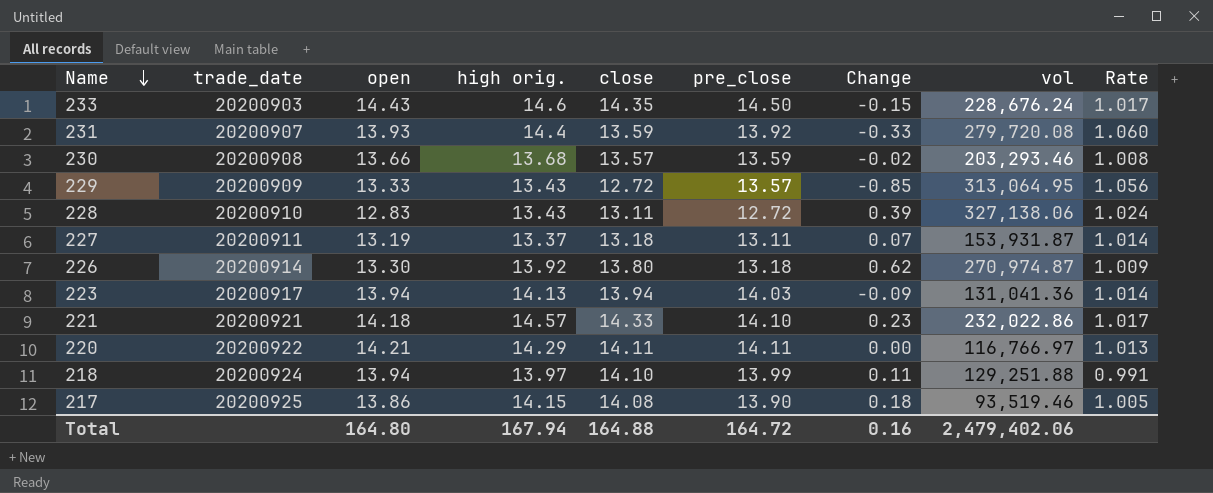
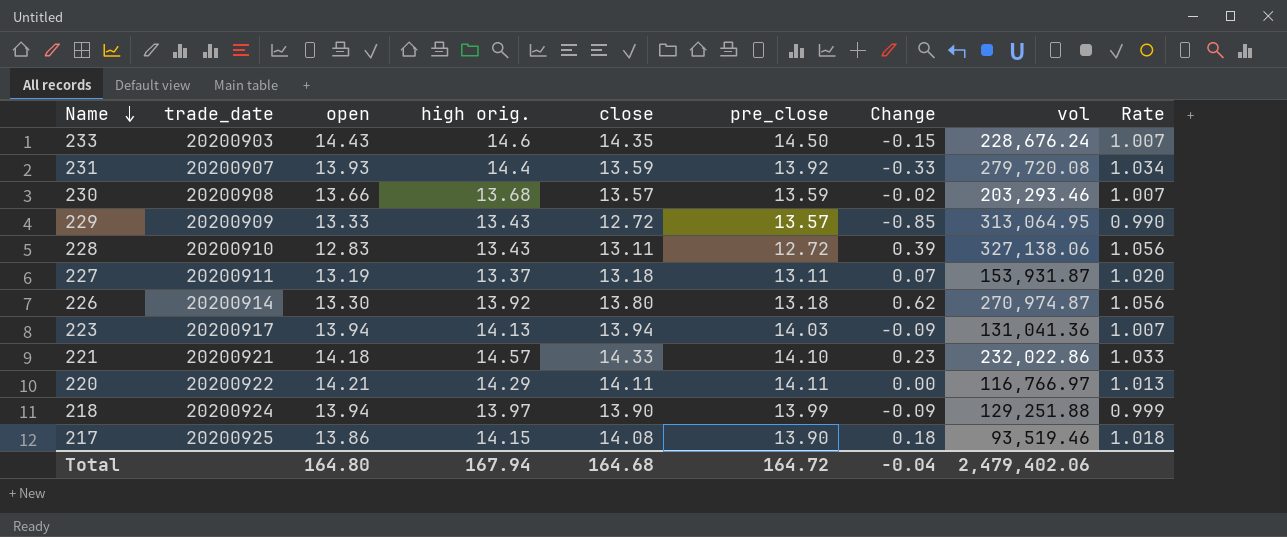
column Rate | formula: [high orig.] / [close] -> [high orig.] / [pre_close]
218 | close: 14.10 -> 13.90
218 | Change: 0.11 -> -0.09
Total | close: 164.88 -> 164.68
Total | Change: 0.16 -> -0.04

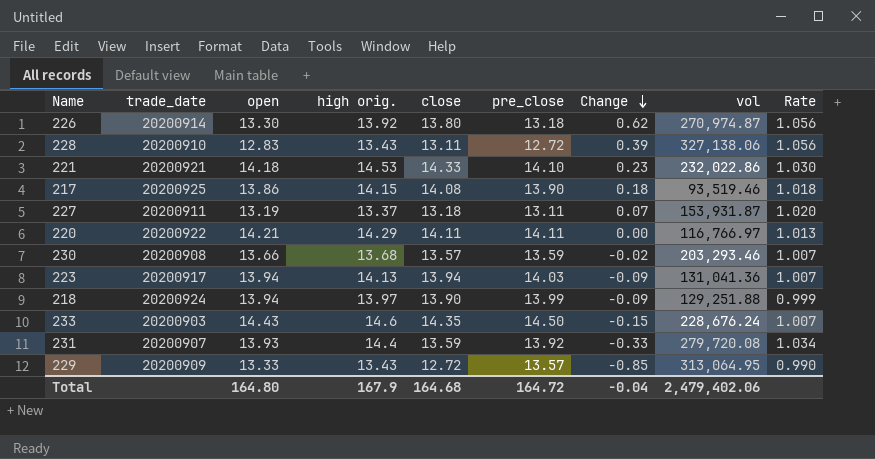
row order: Name descending -> Change descending
221 | high orig.: 14.57 -> 14.53
221 | Rate: 1.033 -> 1.030
Total | high orig.: 167.94 -> 167.9

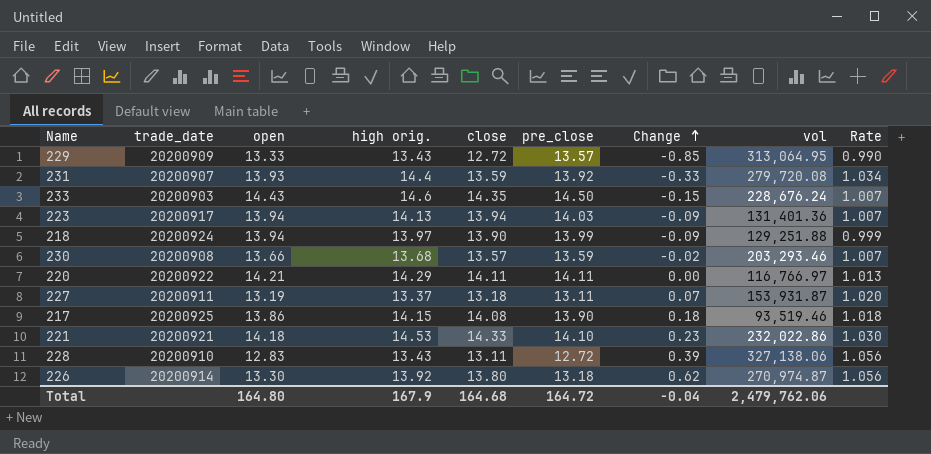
row order: Change descending -> Change ascending
223 | vol: 131,041.36 -> 131,401.36
Total | vol: 2,479,402.06 -> 2,479,762.06

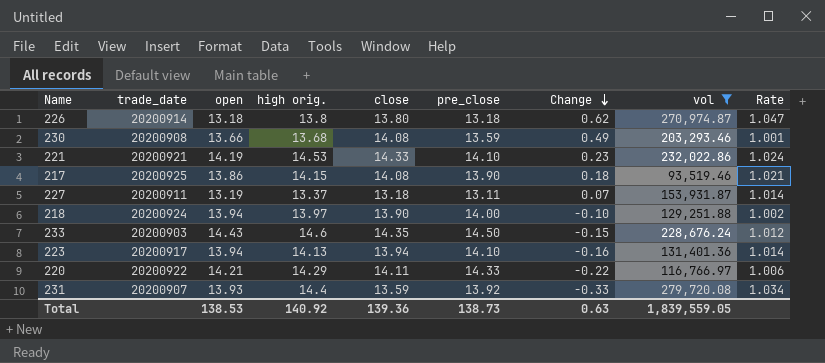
filter: none -> vol <= 279,720.08
row order: Change ascending -> Change descending
column Rate | formula: [high orig.] / [pre_close] -> [high orig.] / [open]
226 | open: 13.30 -> 13.18
226 | high orig.: 13.92 -> 13.8
230 | close: 13.57 -> 14.08
230 | Change: -0.02 -> 0.49
221 | open: 14.18 -> 14.19
218 | pre_close: 13.99 -> 14.00
218 | Change: -0.09 -> -0.10
223 | pre_close: 14.03 -> 14.10
223 | Change: -0.09 -> -0.16
220 | pre_close: 14.11 -> 14.33
220 | Change: 0.00 -> -0.22
Total | open: 164.80 -> 138.53
Total | high orig.: 167.9 -> 140.92
Total | close: 164.68 -> 139.36
Total | pre_close: 164.72 -> 138.73
Total | Change: -0.04 -> 0.63
Total | vol: 2,479,762.06 -> 1,839,559.05

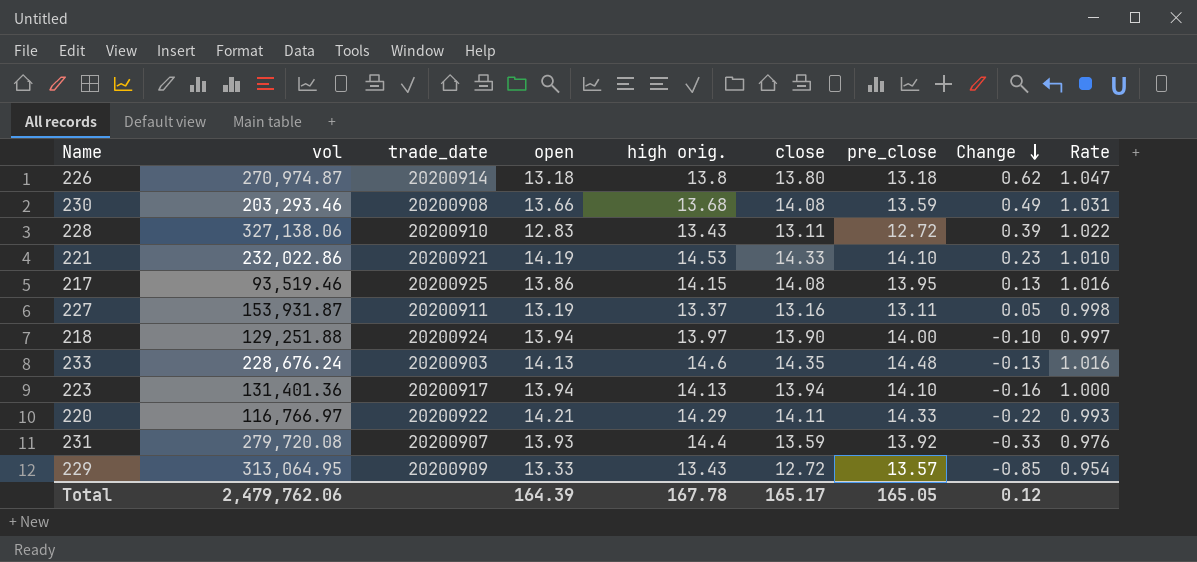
filter: vol <= 279,720.08 -> none
column vol | position: 8 -> 2
column Rate | formula: [high orig.] / [open] -> [close] / [open]
217 | pre_close: 13.90 -> 13.95
217 | Change: 0.18 -> 0.13
227 | close: 13.18 -> 13.16
227 | Change: 0.07 -> 0.05
233 | open: 14.43 -> 14.13
233 | pre_close: 14.50 -> 14.48
233 | Change: -0.15 -> -0.13
Total | vol: 1,839,559.05 -> 2,479,762.06
Total | open: 138.53 -> 164.39
Total | high orig.: 140.92 -> 167.78
Total | close: 139.36 -> 165.17
Total | pre_close: 138.73 -> 165.05
Total | Change: 0.63 -> 0.12

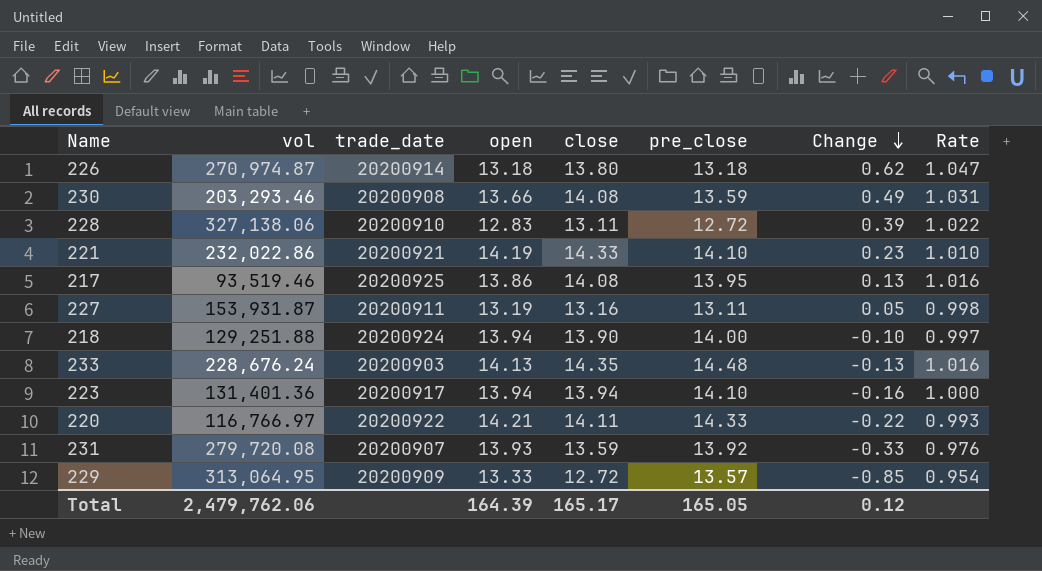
column high orig. | position: 5 -> none

